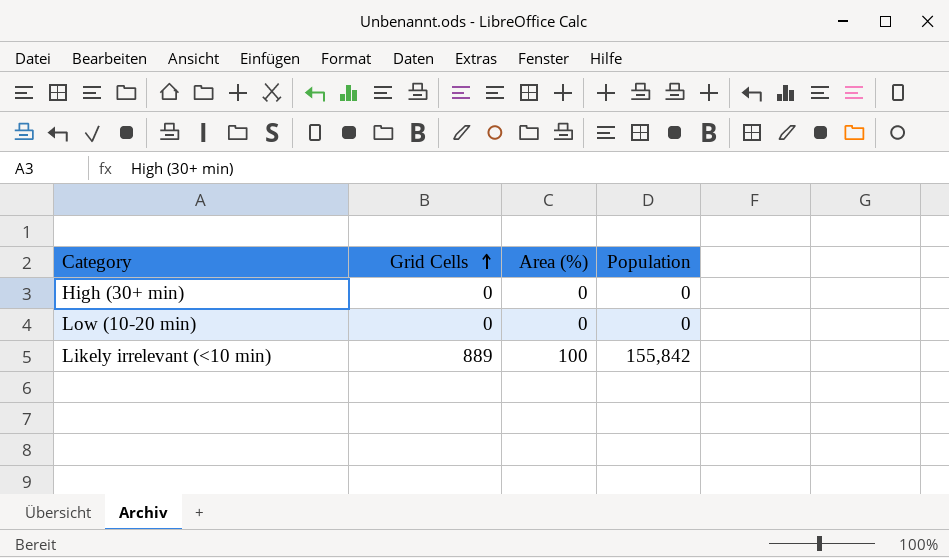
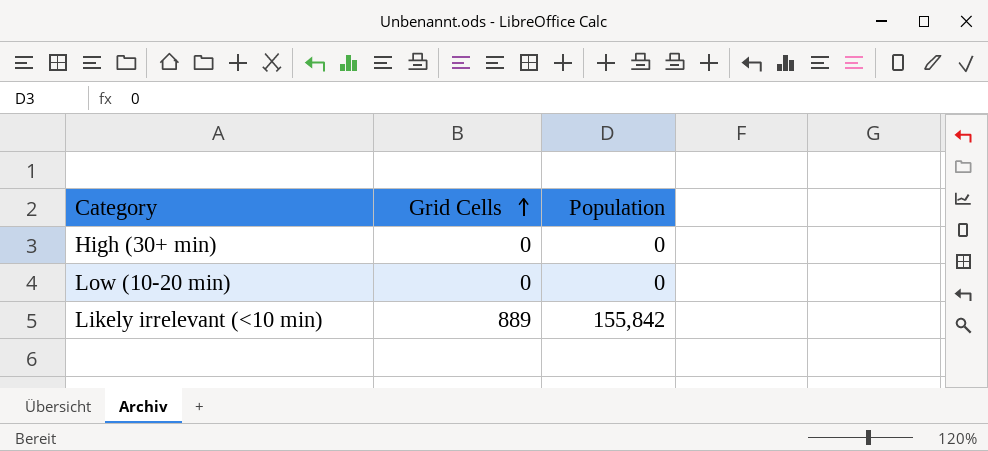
column Area (%) | position: 3 -> none

